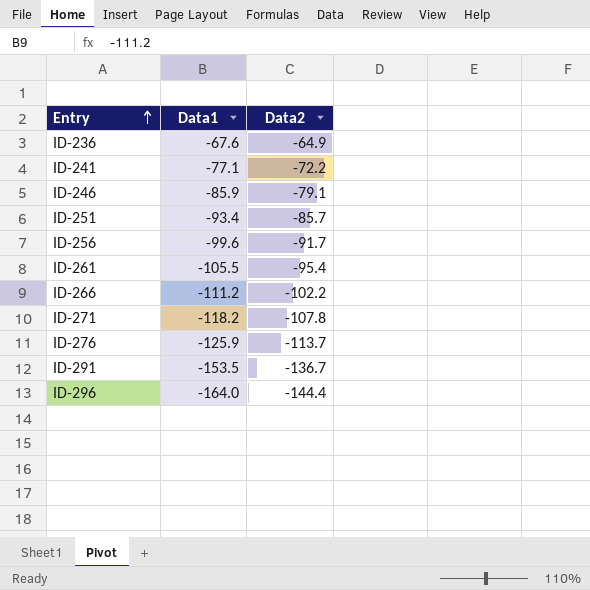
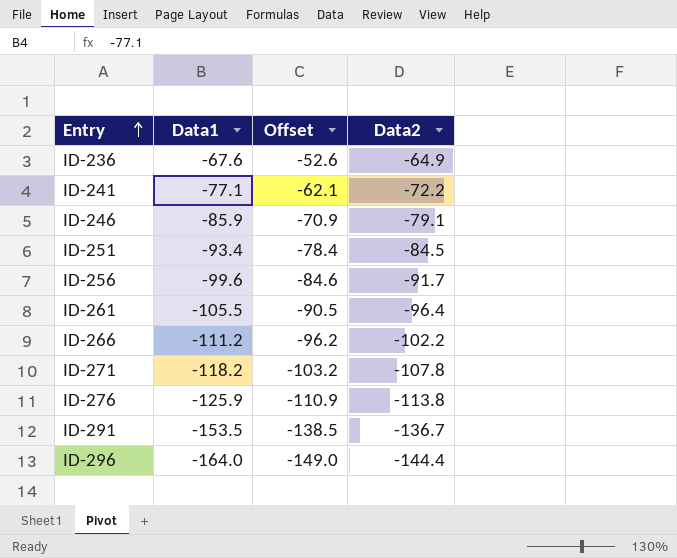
column Offset | formula: none -> [Data1] + 15
ID-251 | Data2: -85.7 -> -84.5
ID-261 | Data2: -95.4 -> -96.4
ID-276 | Data2: -113.7 -> -113.8

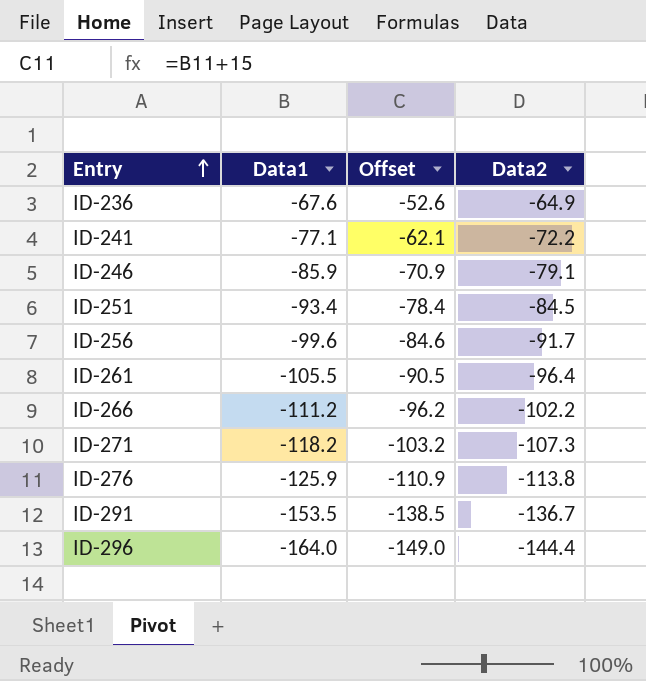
ID-271 | Data2: -107.8 -> -107.3

